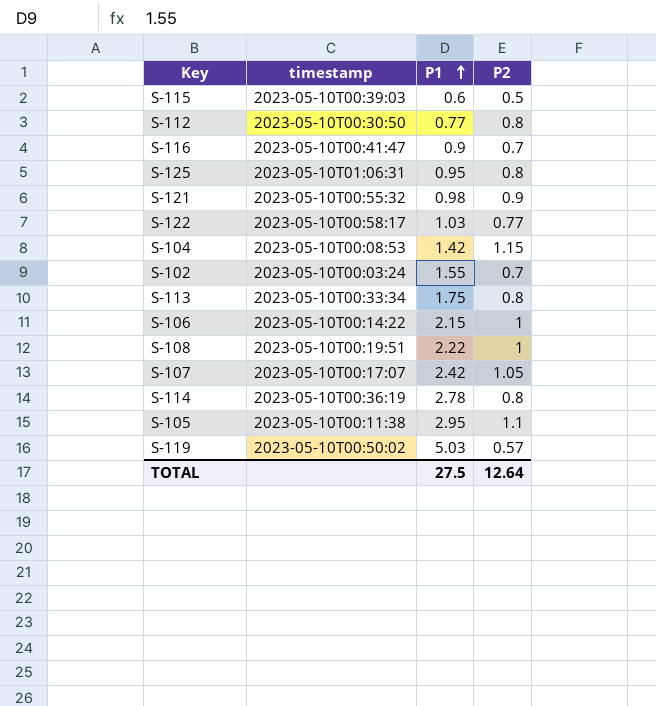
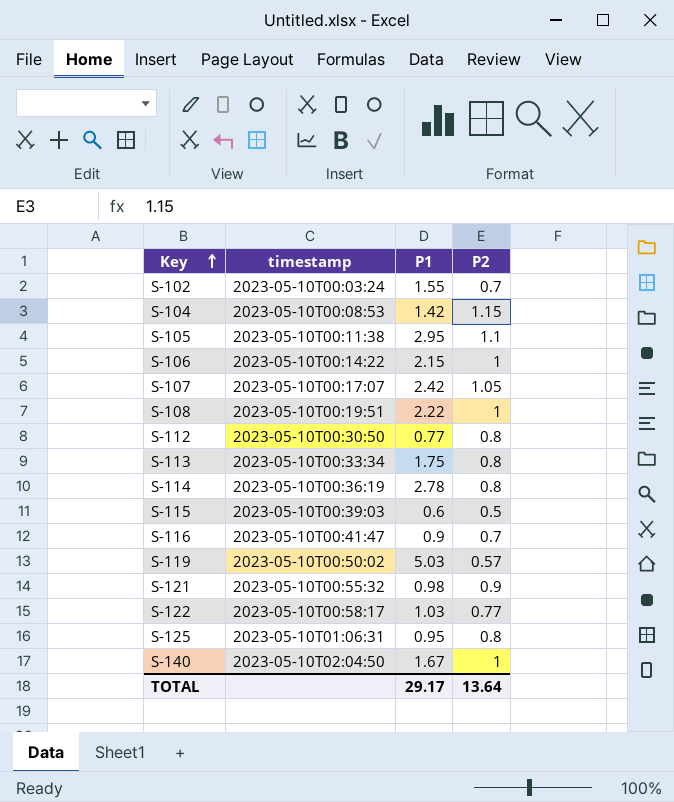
row order: P1 ascending -> Key ascending
row S-140: none -> 2023-05-10T02:04:50 | 1.67 | 1
TOTAL | P1: 27.5 -> 29.17
TOTAL | P2: 12.64 -> 13.64

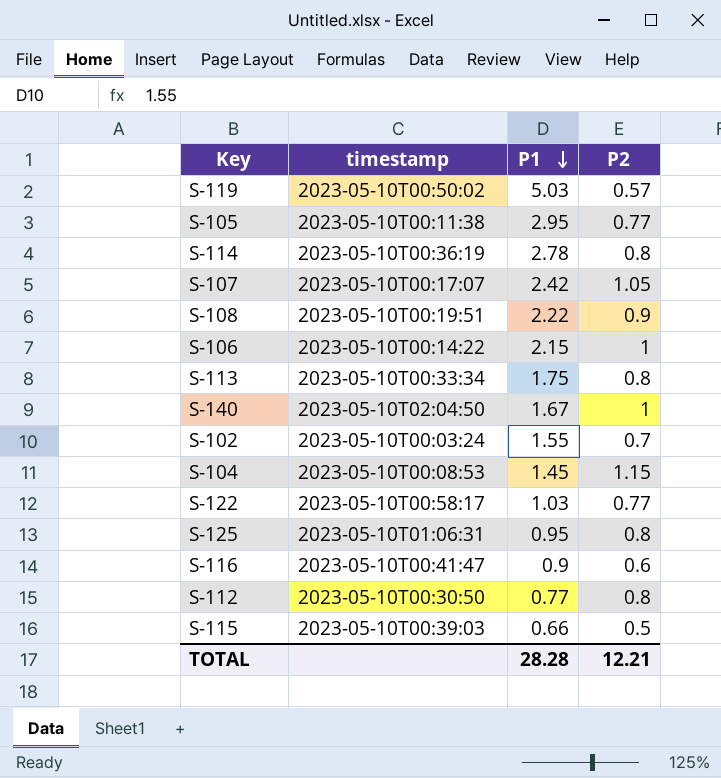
row order: Key ascending -> P1 descending
row S-121: 2023-05-10T00:55:32 | 0.98 | 0.9 -> none
S-105 | P2: 1.1 -> 0.77
S-108 | P2: 1 -> 0.9
S-104 | P1: 1.42 -> 1.45
S-116 | P2: 0.7 -> 0.6
S-115 | P1: 0.6 -> 0.66
TOTAL | P1: 29.17 -> 28.28
TOTAL | P2: 13.64 -> 12.21

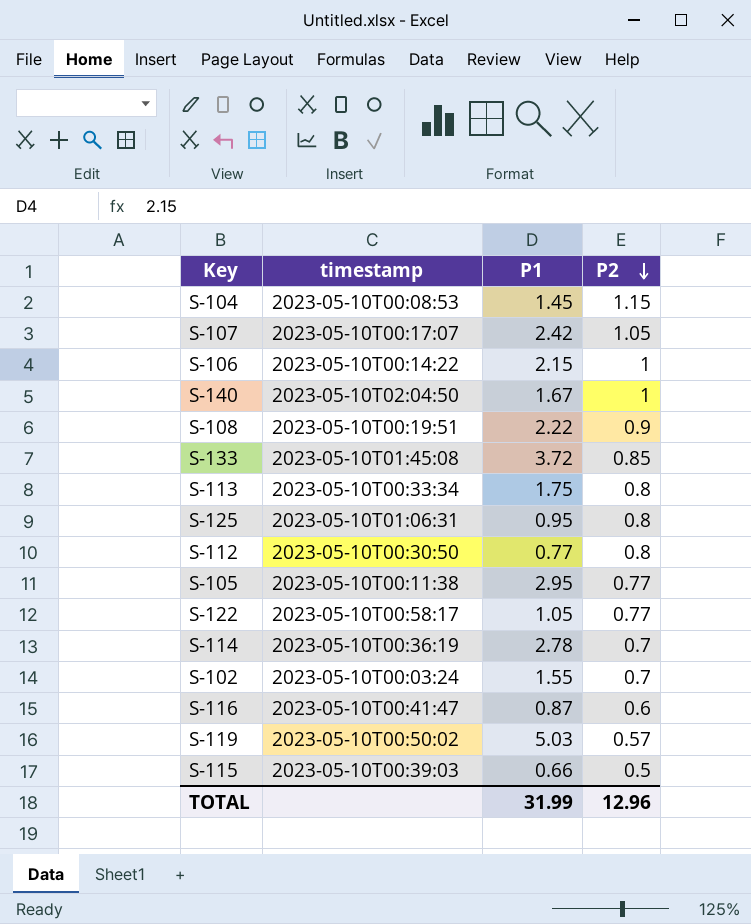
row order: P1 descending -> P2 descending
row S-133: none -> 2023-05-10T01:45:08 | 3.72 | 0.85
S-122 | P1: 1.03 -> 1.05
S-114 | P2: 0.8 -> 0.7
S-116 | P1: 0.9 -> 0.87
TOTAL | P1: 28.28 -> 31.99
TOTAL | P2: 12.21 -> 12.96

